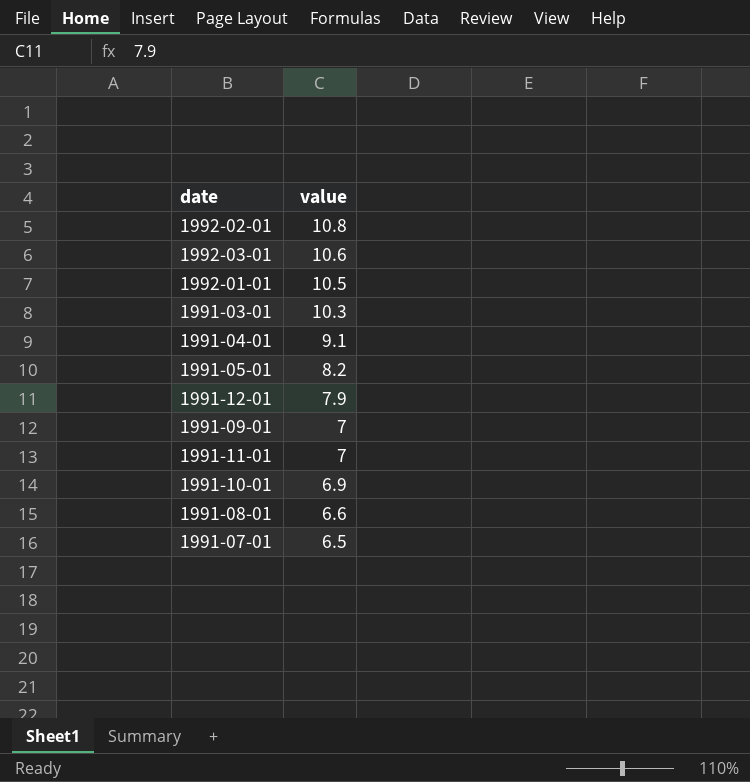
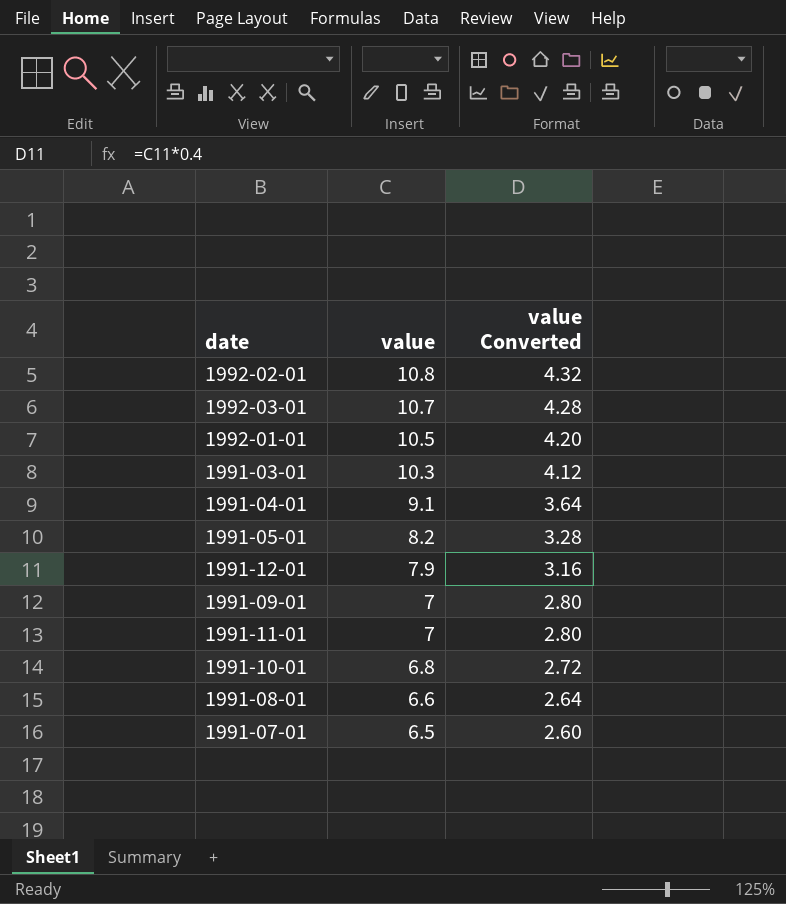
column value Converted | formula: none -> [value] * 0.4
1992-03-01 | value: 10.6 -> 10.7
1991-10-01 | value: 6.9 -> 6.8

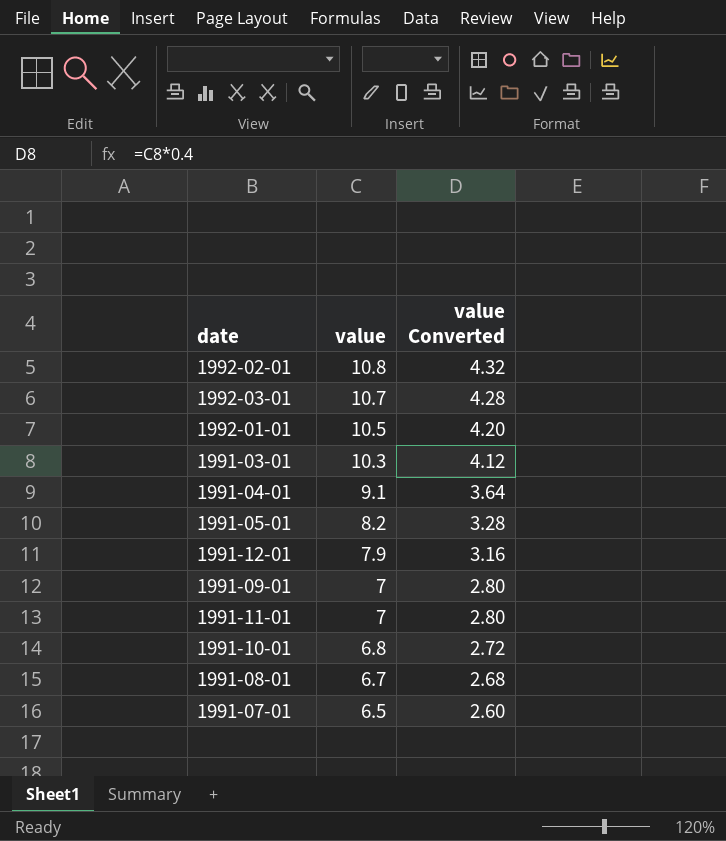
1991-08-01 | value: 6.6 -> 6.7
1991-08-01 | value Converted: 2.64 -> 2.68

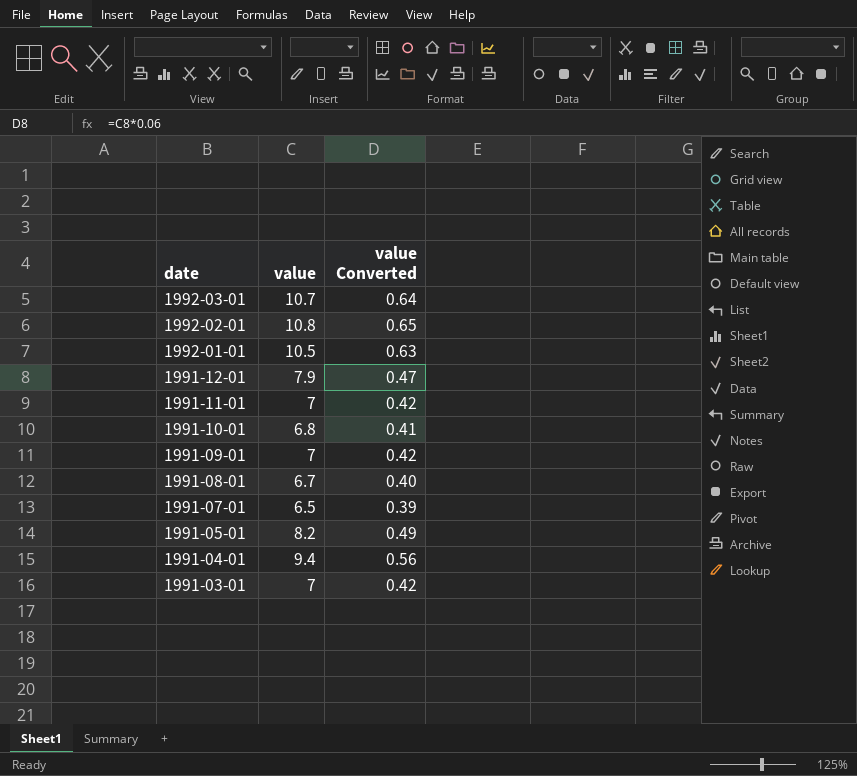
row order: value descending -> date descending
column value Converted | formula: [value] * 0.4 -> [value] * 0.06
1991-04-01 | value: 9.1 -> 9.4
1991-03-01 | value: 10.3 -> 7

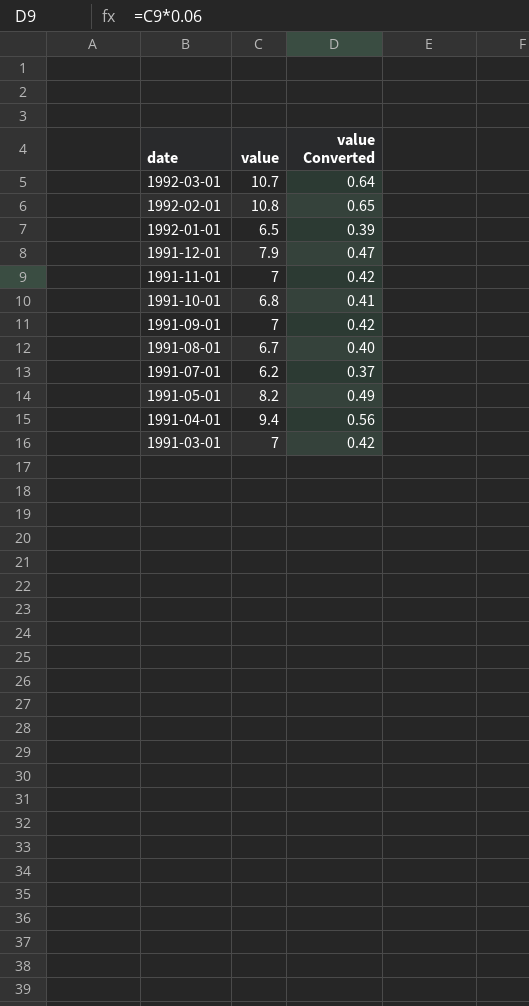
1992-01-01 | value: 10.5 -> 6.5
1992-01-01 | value Converted: 0.63 -> 0.39
1991-07-01 | value: 6.5 -> 6.2
1991-07-01 | value Converted: 0.39 -> 0.37

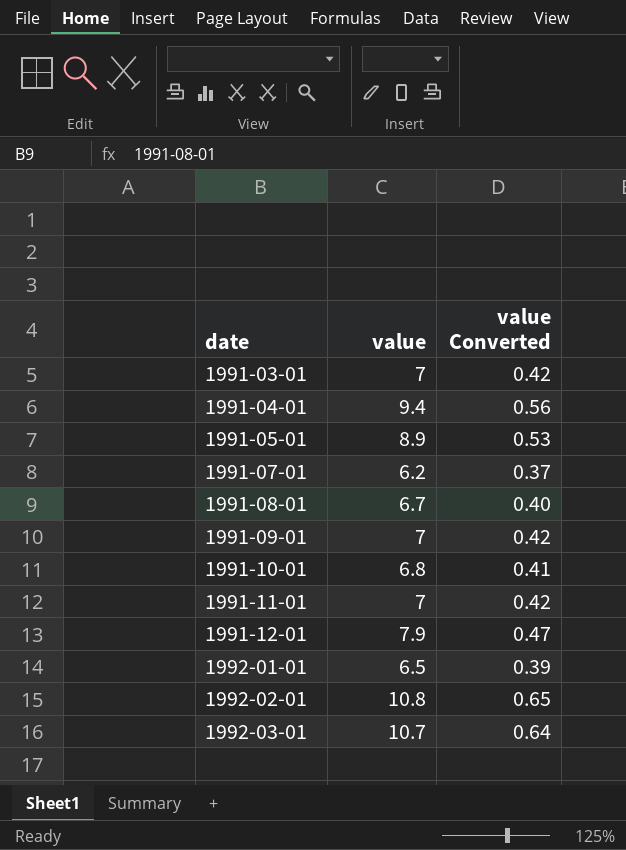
row order: date descending -> date ascending
1991-05-01 | value: 8.2 -> 8.9
1991-05-01 | value Converted: 0.49 -> 0.53

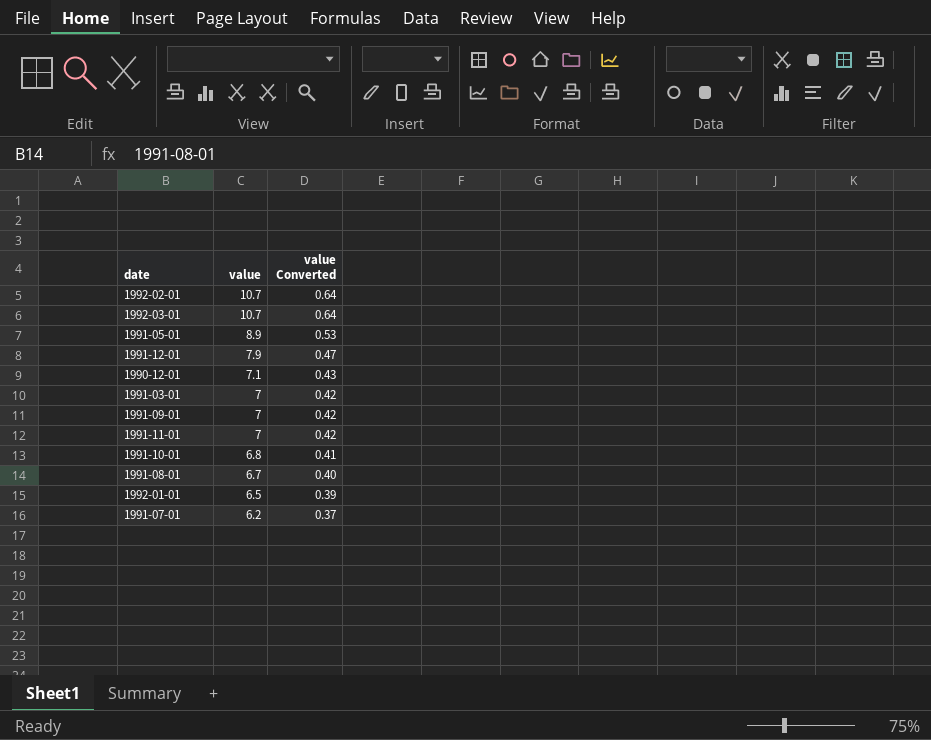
row order: date ascending -> value descending
row 1991-04-01: 9.4 | 0.56 -> none
1992-02-01 | value: 10.8 -> 10.7
1992-02-01 | value Converted: 0.65 -> 0.64
row 1990-12-01: none -> 7.1 | 0.43

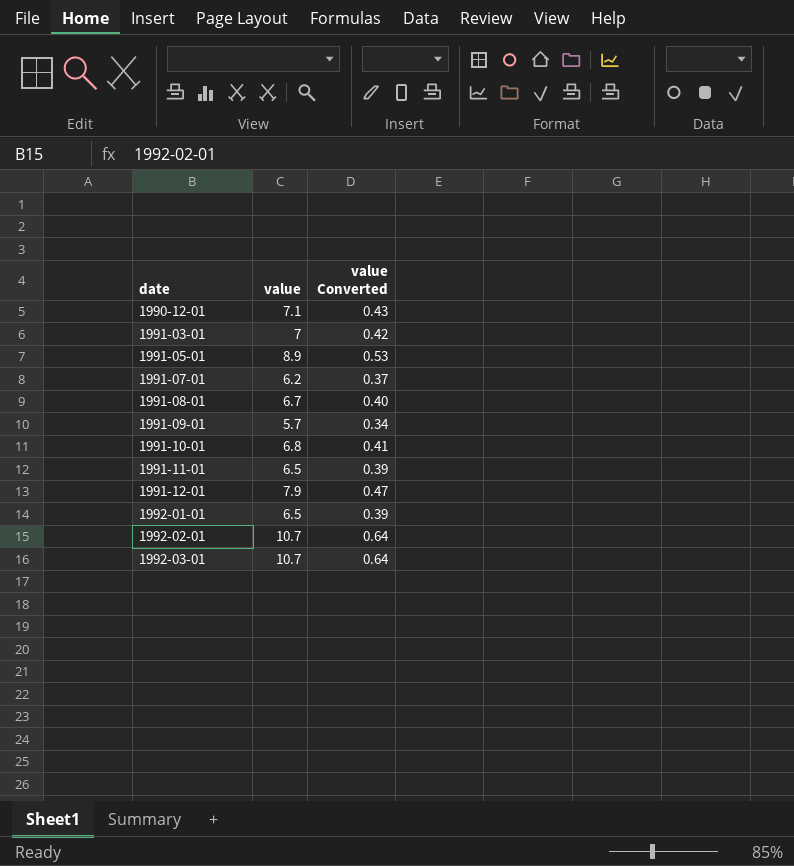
row order: value descending -> date ascending
1991-09-01 | value: 7 -> 5.7
1991-09-01 | value Converted: 0.42 -> 0.34
1991-11-01 | value: 7 -> 6.5
1991-11-01 | value Converted: 0.42 -> 0.39

